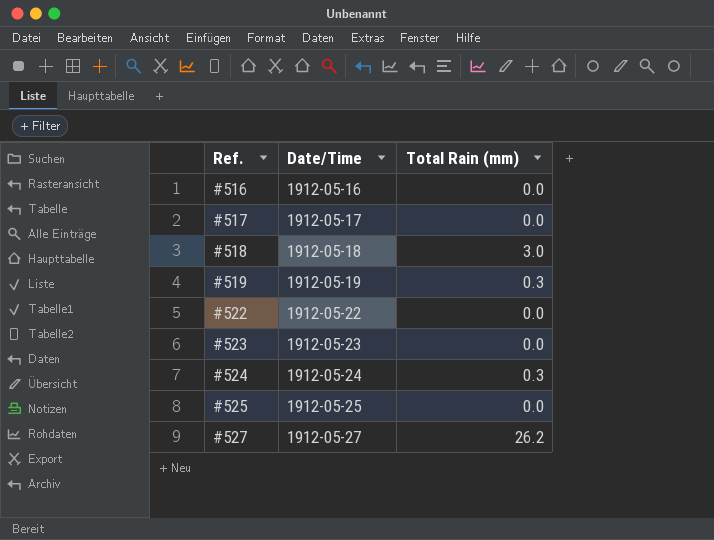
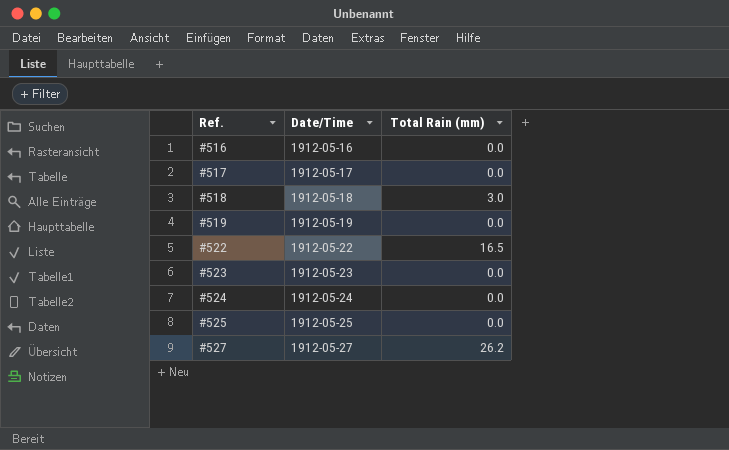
#519 | Total Rain (mm): 0.3 -> 0.0
#522 | Total Rain (mm): 0.0 -> 16.5
#524 | Total Rain (mm): 0.3 -> 0.0

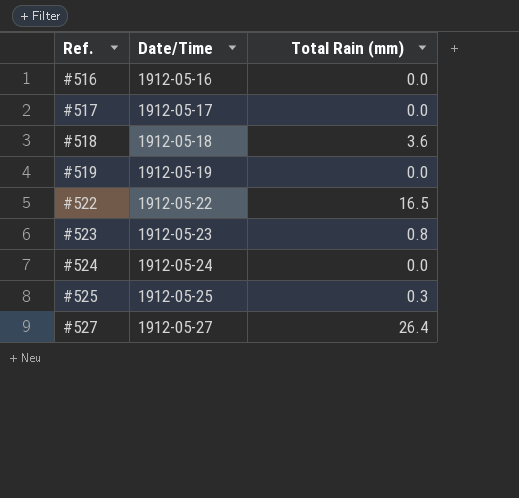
#518 | Total Rain (mm): 3.0 -> 3.6
#523 | Total Rain (mm): 0.0 -> 0.8
#525 | Total Rain (mm): 0.0 -> 0.3
#527 | Total Rain (mm): 26.2 -> 26.4

